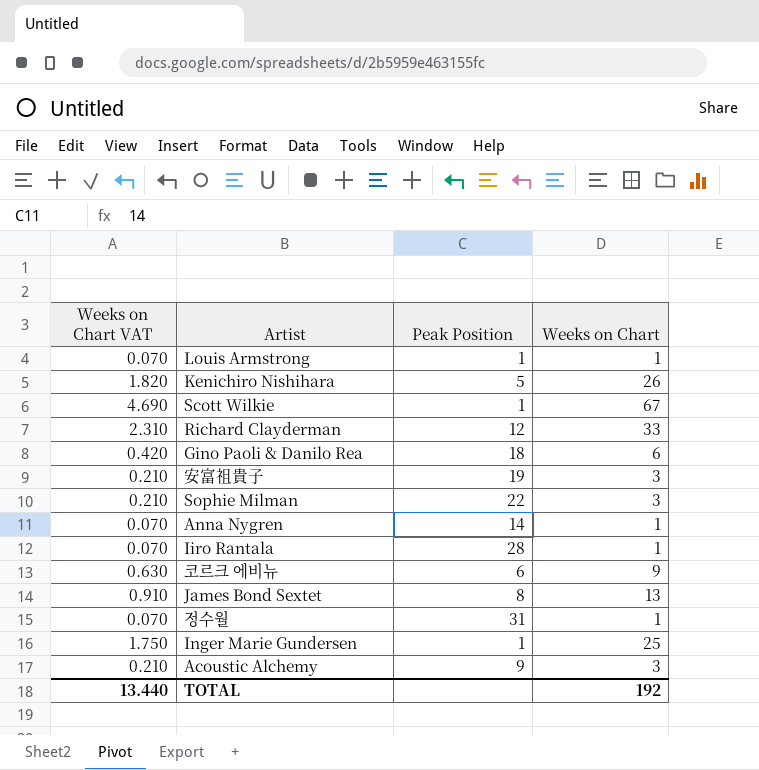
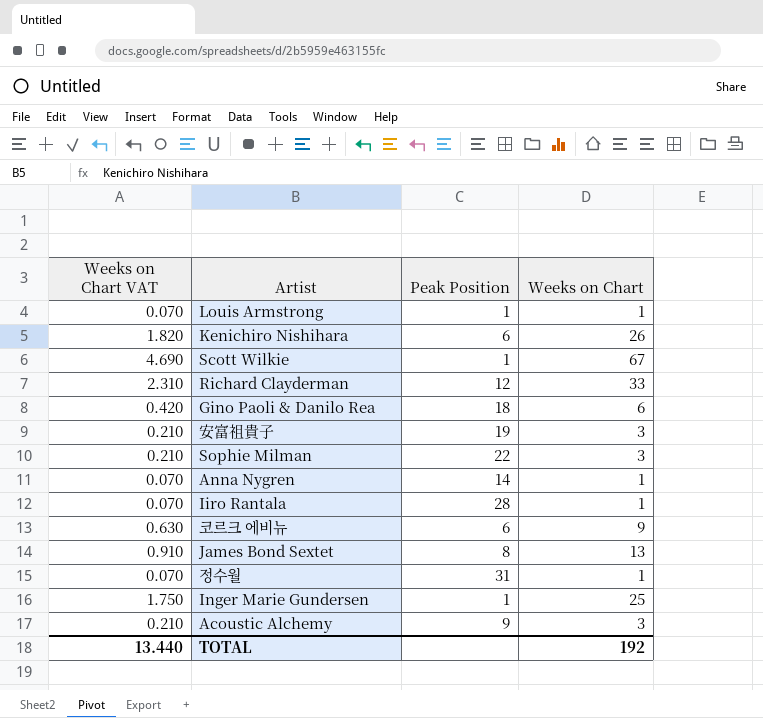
Kenichiro Nishihara | Peak Position: 5 -> 6

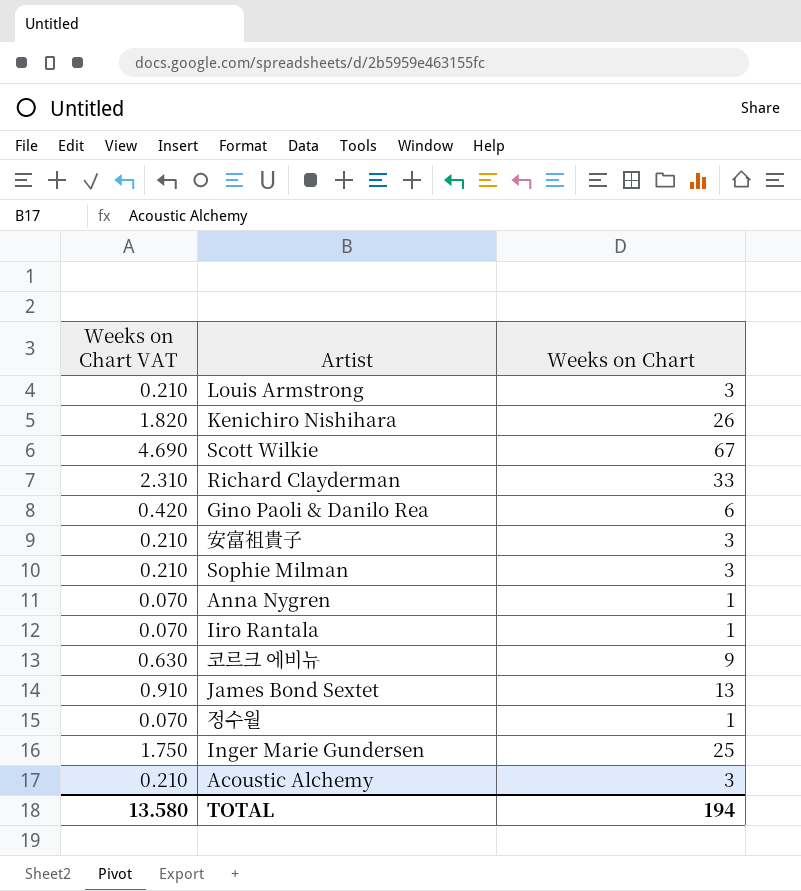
column Peak Position | position: 3 -> none
Louis Armstrong | Weeks on Chart VAT: 0.070 -> 0.210
Louis Armstrong | Weeks on Chart: 1 -> 3
TOTAL | Weeks on Chart VAT: 13.440 -> 13.580
TOTAL | Weeks on Chart: 192 -> 194

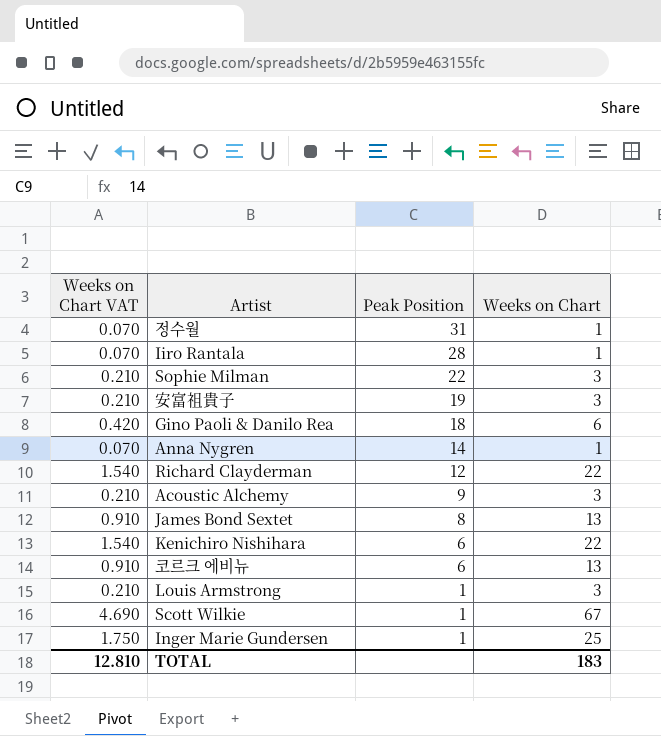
row order: none -> Peak Position descending
column Peak Position | position: none -> 3
Richard Clayderman | Weeks on Chart VAT: 2.310 -> 1.540
Richard Clayderman | Weeks on Chart: 33 -> 22
Kenichiro Nishihara | Weeks on Chart VAT: 1.820 -> 1.540
Kenichiro Nishihara | Weeks on Chart: 26 -> 22
코르크 에비뉴 | Weeks on Chart VAT: 0.630 -> 0.910
코르크 에비뉴 | Weeks on Chart: 9 -> 13
TOTAL | Weeks on Chart VAT: 13.580 -> 12.810
TOTAL | Weeks on Chart: 194 -> 183

